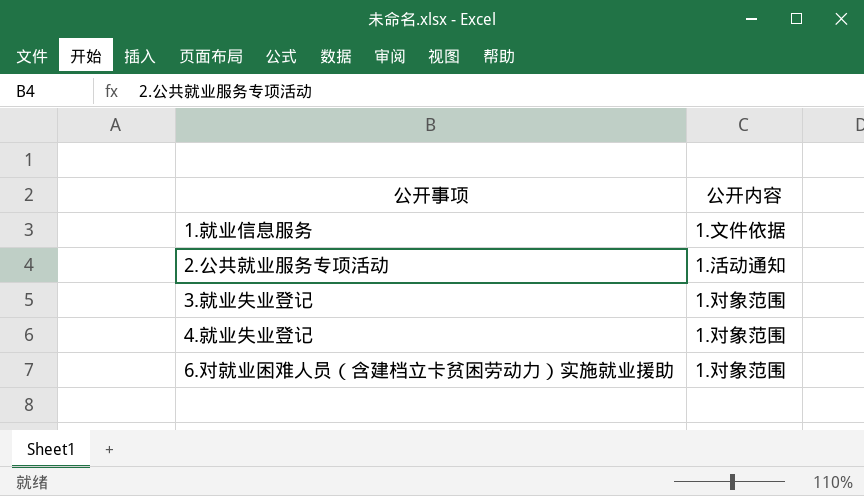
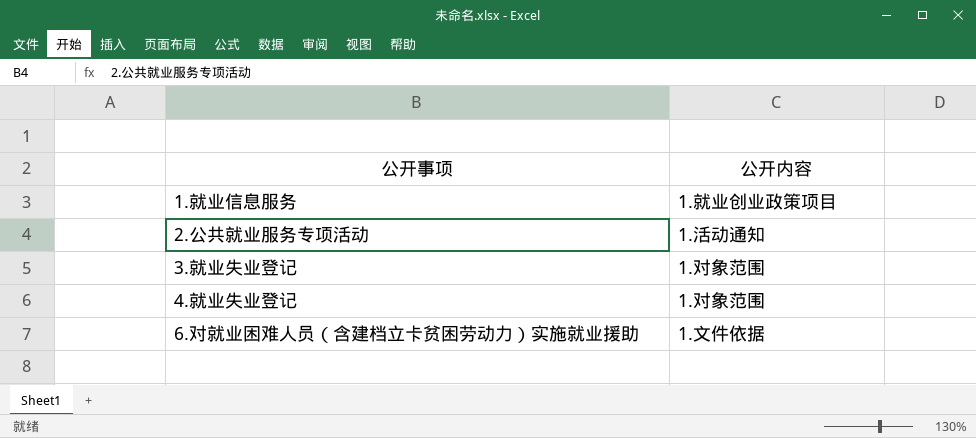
1.就业信息服务 | 公开内容: 1.文件依据 -> 1.就业创业政策项目
6.对就业困难人员（含建档立卡贫困劳动力）实施就业援助 | 公开内容: 1.对象范围 -> 1.文件依据

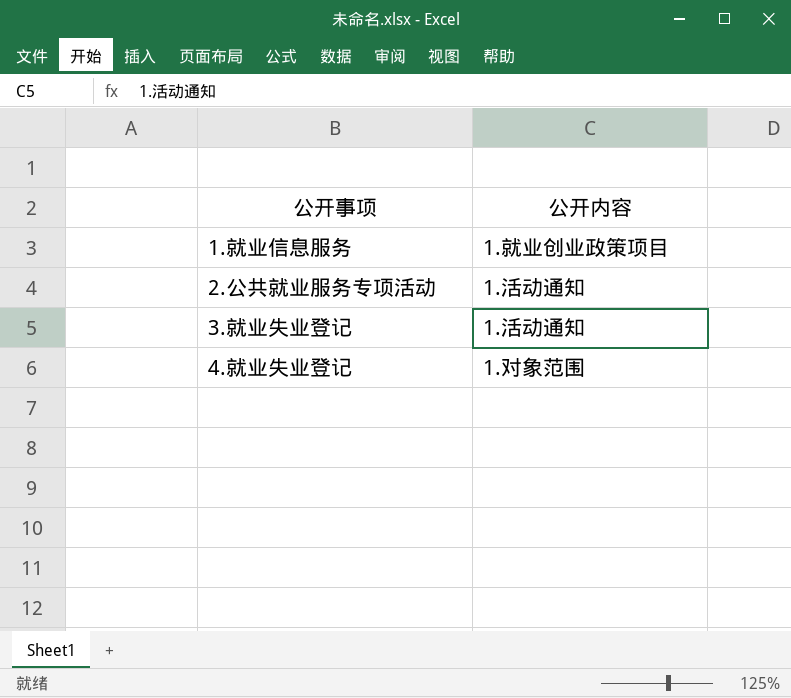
row 6.对就业困难人员（含建档立卡贫困劳动力）实施就业援助: 1.文件依据 -> none
3.就业失业登记 | 公开内容: 1.对象范围 -> 1.活动通知

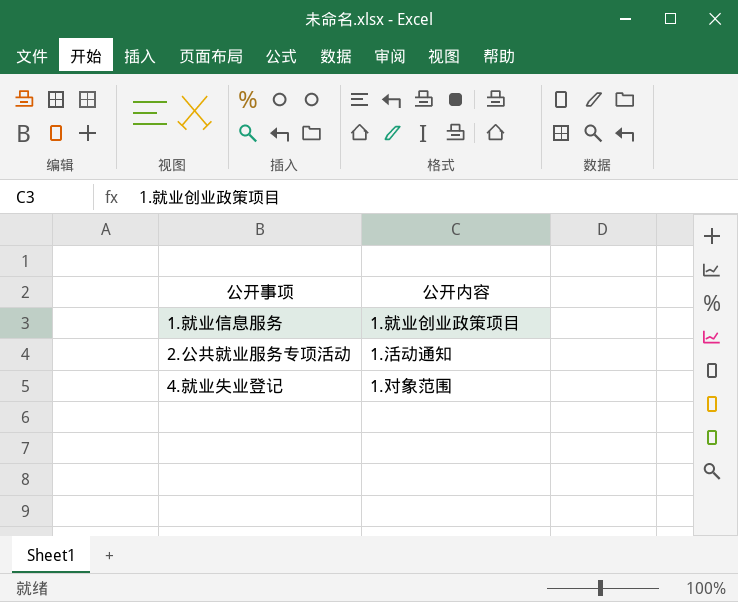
row 3.就业失业登记: 1.活动通知 -> none

